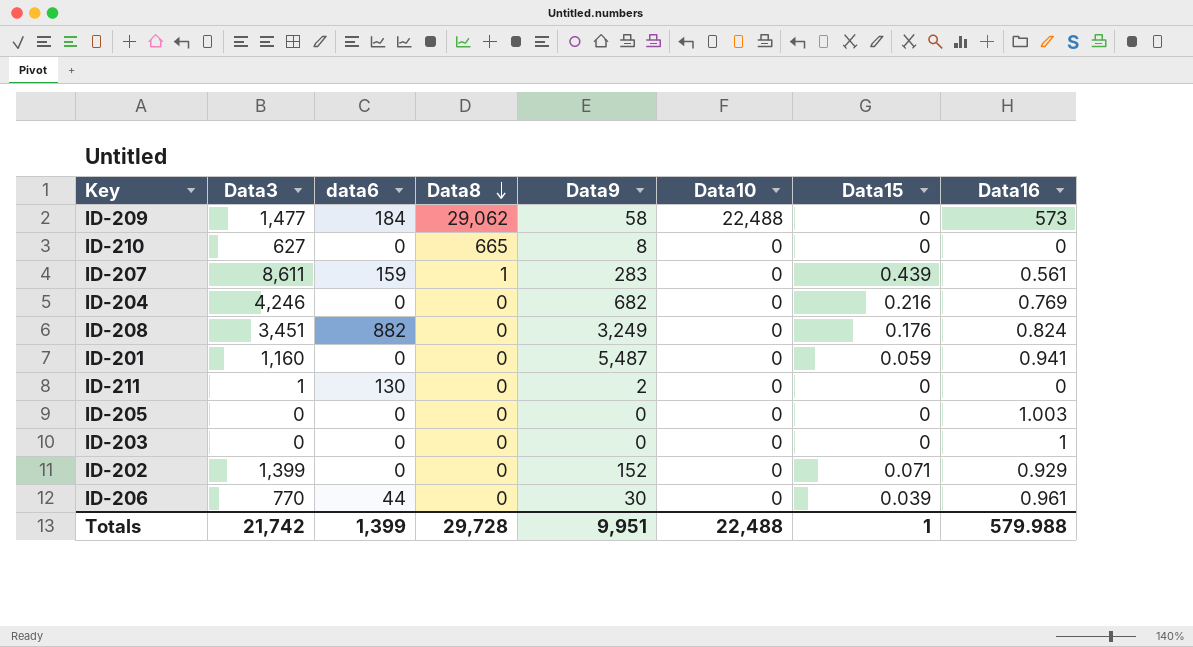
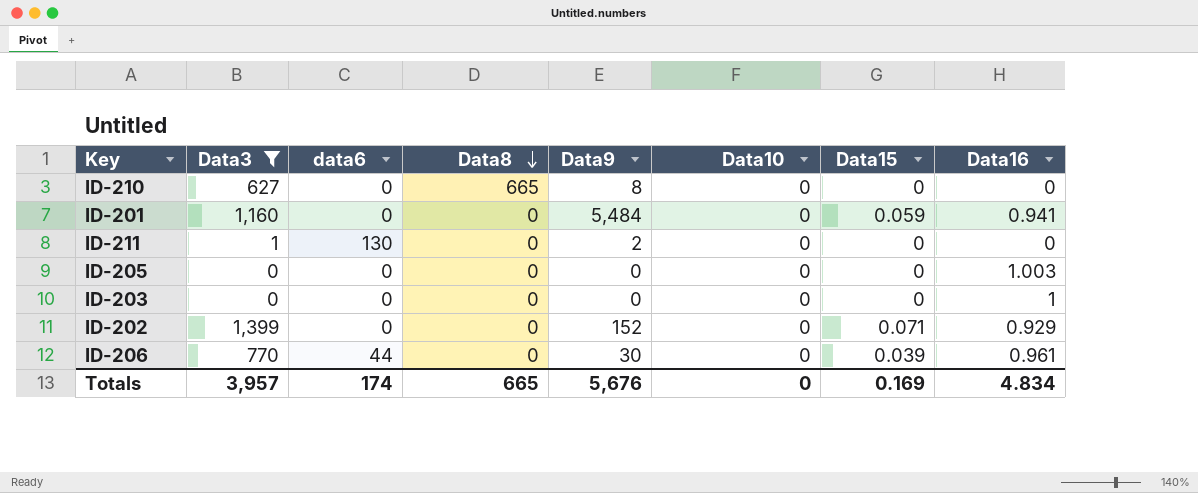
filter: none -> Data3 <= 1,399
ID-201 | Data9: 5,487 -> 5,484
Totals | Data3: 21,742 -> 3,957
Totals | data6: 1,399 -> 174
Totals | Data8: 29,728 -> 665
Totals | Data9: 9,951 -> 5,676
Totals | Data10: 22,488 -> 0
Totals | Data15: 1 -> 0.169
Totals | Data16: 579.988 -> 4.834

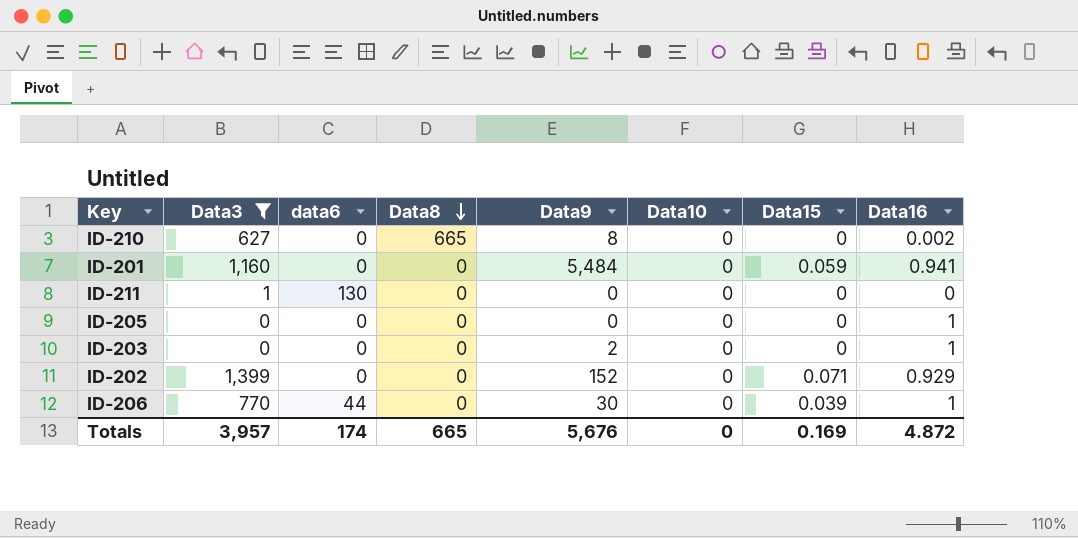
ID-210 | Data16: 0 -> 0.002
ID-211 | Data9: 2 -> 0
ID-205 | Data16: 1.003 -> 1
ID-203 | Data9: 0 -> 2
ID-206 | Data16: 0.961 -> 1
Totals | Data16: 4.834 -> 4.872

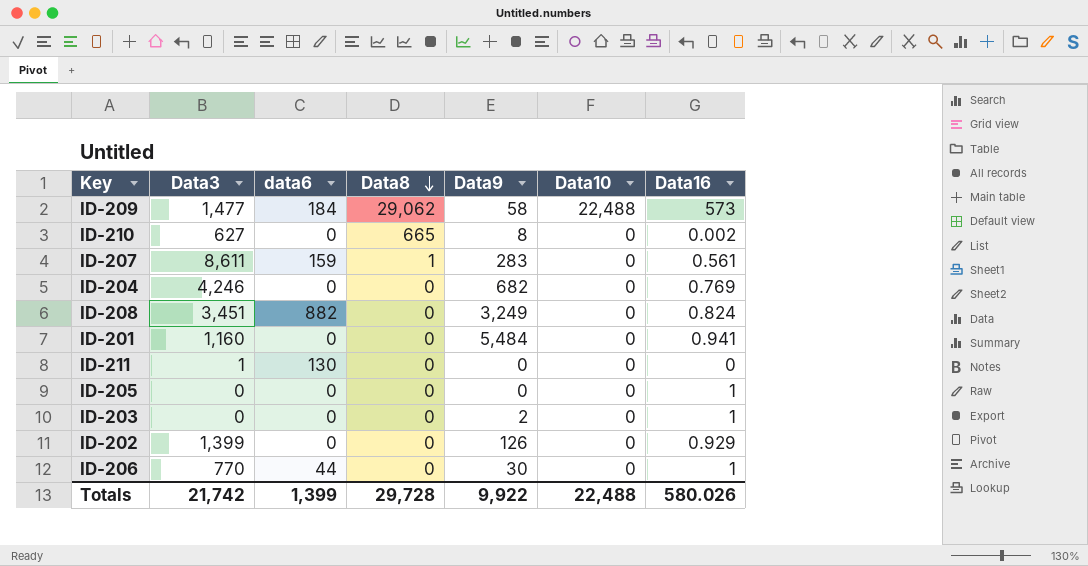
filter: Data3 <= 1,399 -> none
column Data15 | position: 7 -> none
ID-202 | Data9: 152 -> 126
Totals | Data3: 3,957 -> 21,742
Totals | data6: 174 -> 1,399
Totals | Data8: 665 -> 29,728
Totals | Data9: 5,676 -> 9,922
Totals | Data10: 0 -> 22,488
Totals | Data16: 4.872 -> 580.026

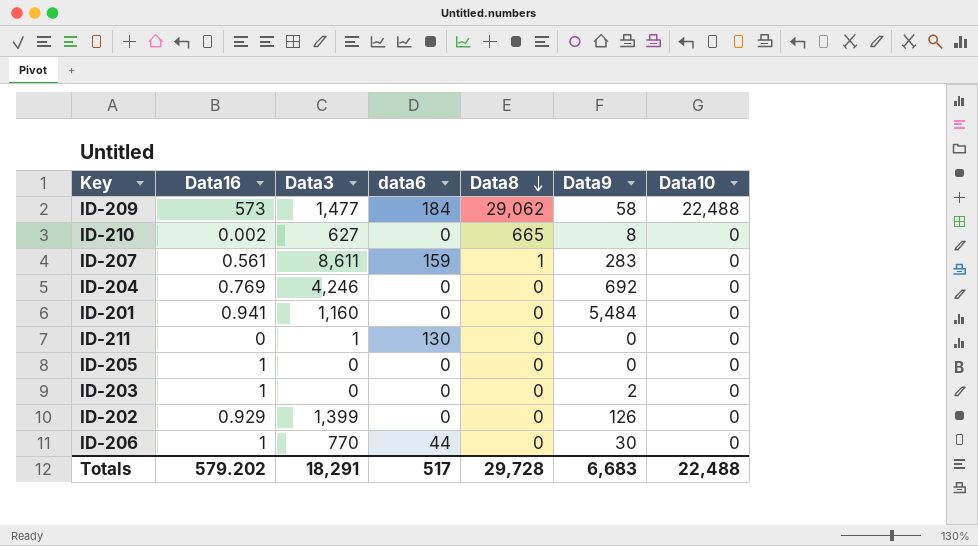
column Data16 | position: 7 -> 2
row ID-208: 3,451 | 882 | 0 | 3,249 | 0 | 0.824 -> none
ID-204 | Data9: 682 -> 692
Totals | Data16: 580.026 -> 579.202
Totals | Data3: 21,742 -> 18,291
Totals | data6: 1,399 -> 517
Totals | Data9: 9,922 -> 6,683

